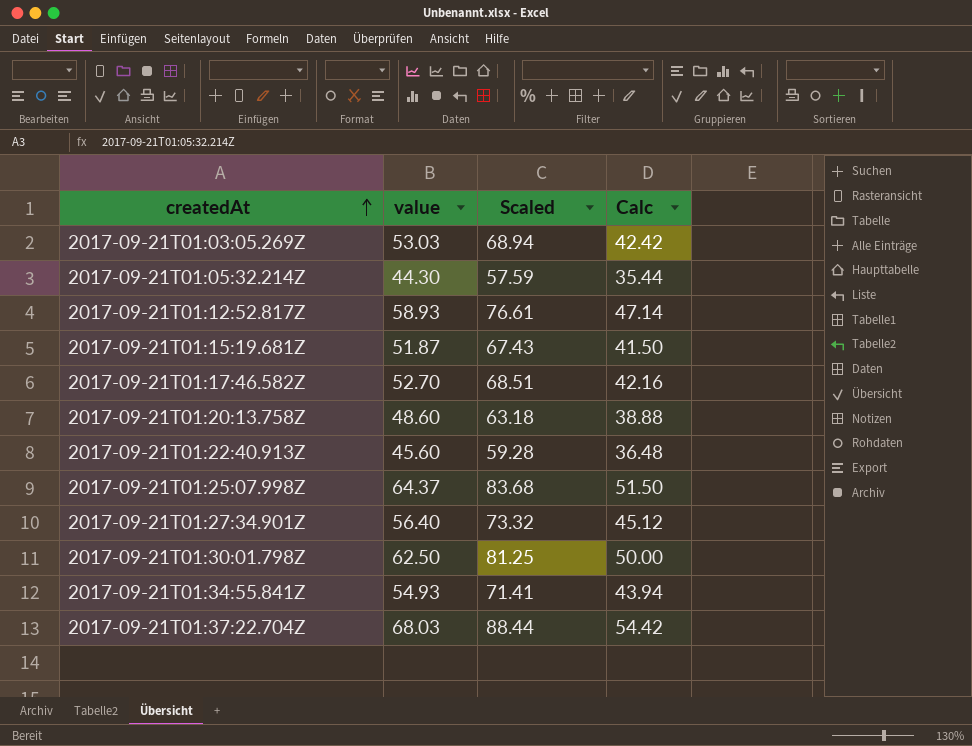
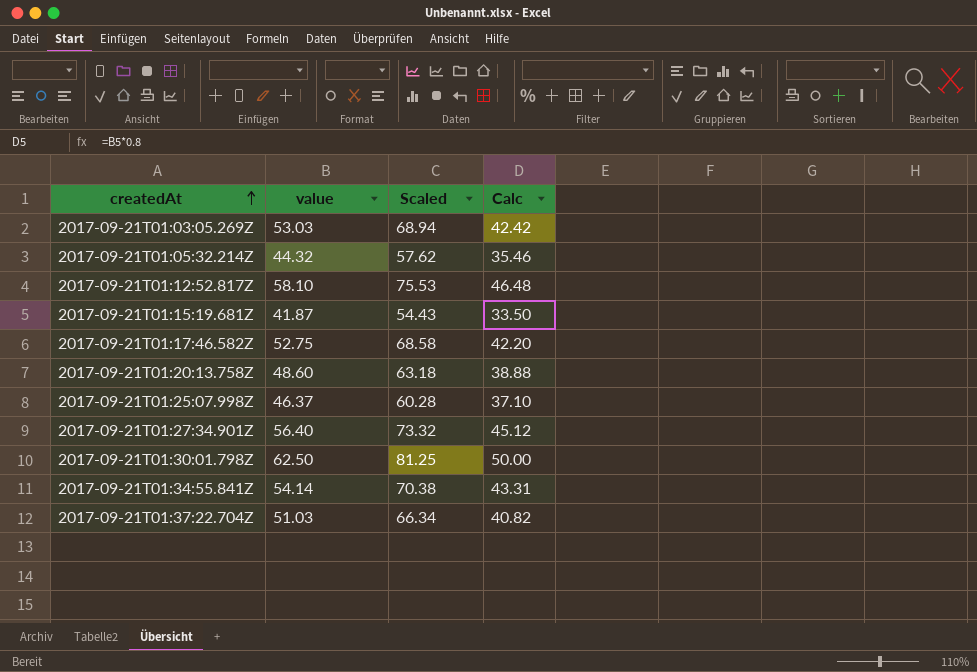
row 2017-09-21T01:22:40.913Z: 45.60 | 59.28 | 36.48 -> none
2017-09-21T01:05:32.214Z | value: 44.30 -> 44.32
2017-09-21T01:05:32.214Z | Scaled: 57.59 -> 57.62
2017-09-21T01:05:32.214Z | Calc: 35.44 -> 35.46
2017-09-21T01:12:52.817Z | value: 58.93 -> 58.10
2017-09-21T01:12:52.817Z | Scaled: 76.61 -> 75.53
2017-09-21T01:12:52.817Z | Calc: 47.14 -> 46.48
2017-09-21T01:15:19.681Z | value: 51.87 -> 41.87
2017-09-21T01:15:19.681Z | Scaled: 67.43 -> 54.43
2017-09-21T01:15:19.681Z | Calc: 41.50 -> 33.50
2017-09-21T01:17:46.582Z | value: 52.70 -> 52.75
2017-09-21T01:17:46.582Z | Scaled: 68.51 -> 68.58
2017-09-21T01:17:46.582Z | Calc: 42.16 -> 42.20
2017-09-21T01:25:07.998Z | value: 64.37 -> 46.37
2017-09-21T01:25:07.998Z | Scaled: 83.68 -> 60.28
2017-09-21T01:25:07.998Z | Calc: 51.50 -> 37.10
2017-09-21T01:34:55.841Z | value: 54.93 -> 54.14
2017-09-21T01:34:55.841Z | Scaled: 71.41 -> 70.38
2017-09-21T01:34:55.841Z | Calc: 43.94 -> 43.31
2017-09-21T01:37:22.704Z | value: 68.03 -> 51.03
2017-09-21T01:37:22.704Z | Scaled: 88.44 -> 66.34
2017-09-21T01:37:22.704Z | Calc: 54.42 -> 40.82

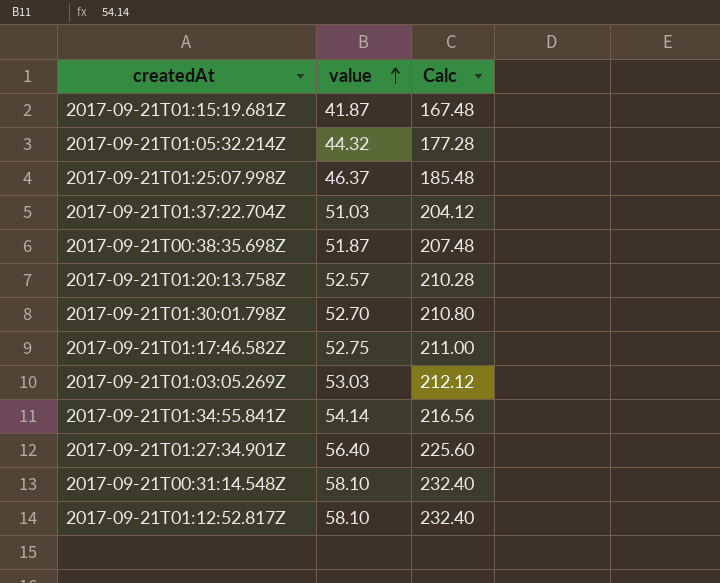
row order: createdAt ascending -> value ascending
column Scaled | formula: [value] * 1.3 -> none
column Calc | formula: [value] * 0.8 -> [value] * 4
row 2017-09-21T00:38:35.698Z: none -> 51.87 | 207.48
2017-09-21T01:20:13.758Z | value: 48.60 -> 52.57
2017-09-21T01:30:01.798Z | value: 62.50 -> 52.70
row 2017-09-21T00:31:14.548Z: none -> 58.10 | 232.40

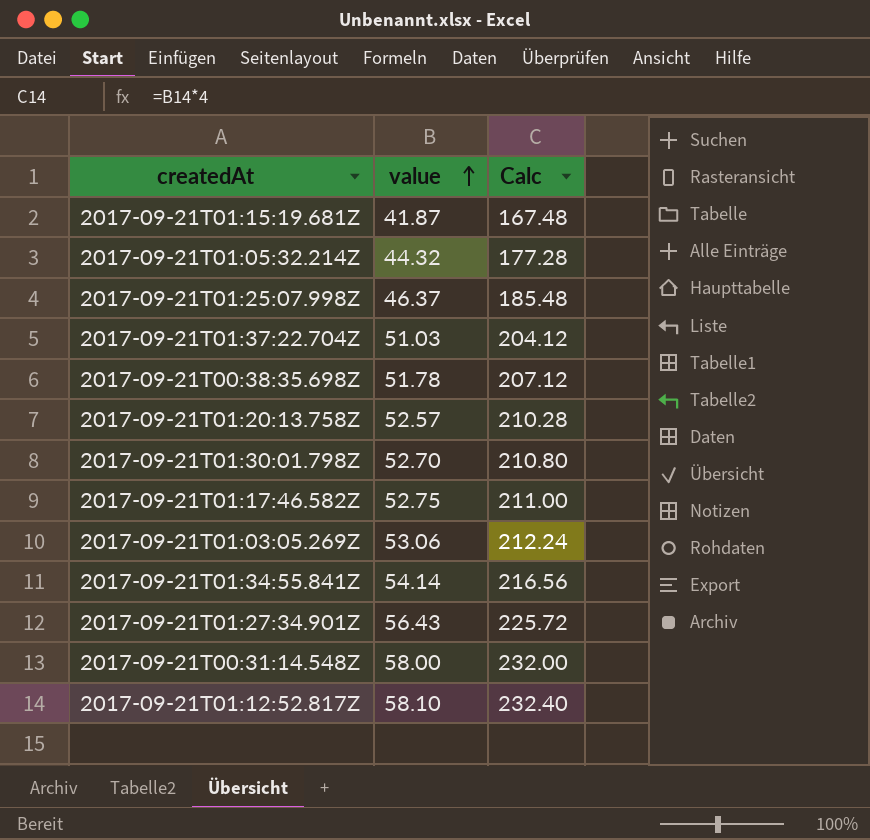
2017-09-21T00:38:35.698Z | value: 51.87 -> 51.78
2017-09-21T00:38:35.698Z | Calc: 207.48 -> 207.12
2017-09-21T01:03:05.269Z | value: 53.03 -> 53.06
2017-09-21T01:03:05.269Z | Calc: 212.12 -> 212.24
2017-09-21T01:27:34.901Z | value: 56.40 -> 56.43
2017-09-21T01:27:34.901Z | Calc: 225.60 -> 225.72
2017-09-21T00:31:14.548Z | value: 58.10 -> 58.00
2017-09-21T00:31:14.548Z | Calc: 232.40 -> 232.00

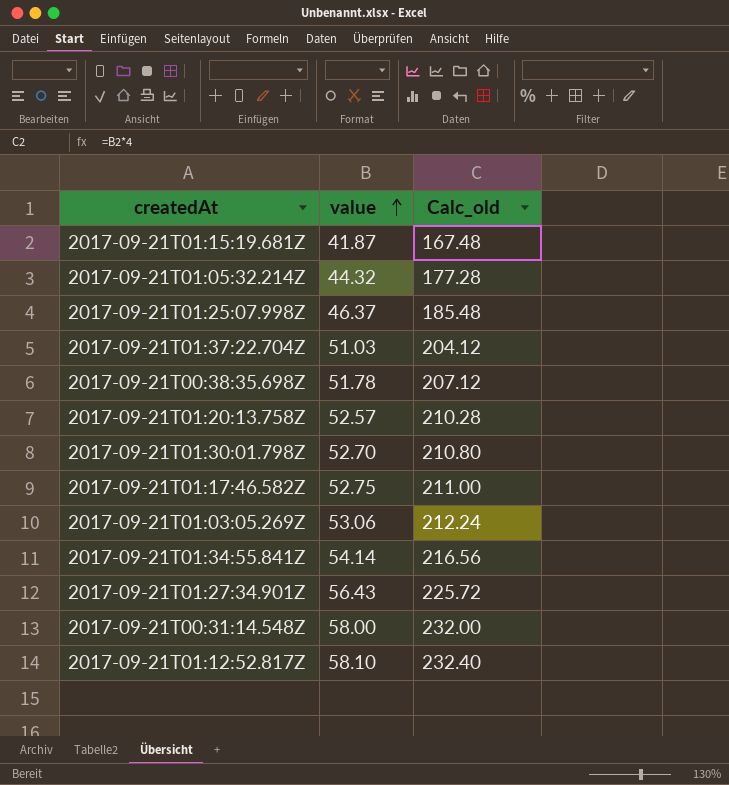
column name: Calc -> Calc_old

